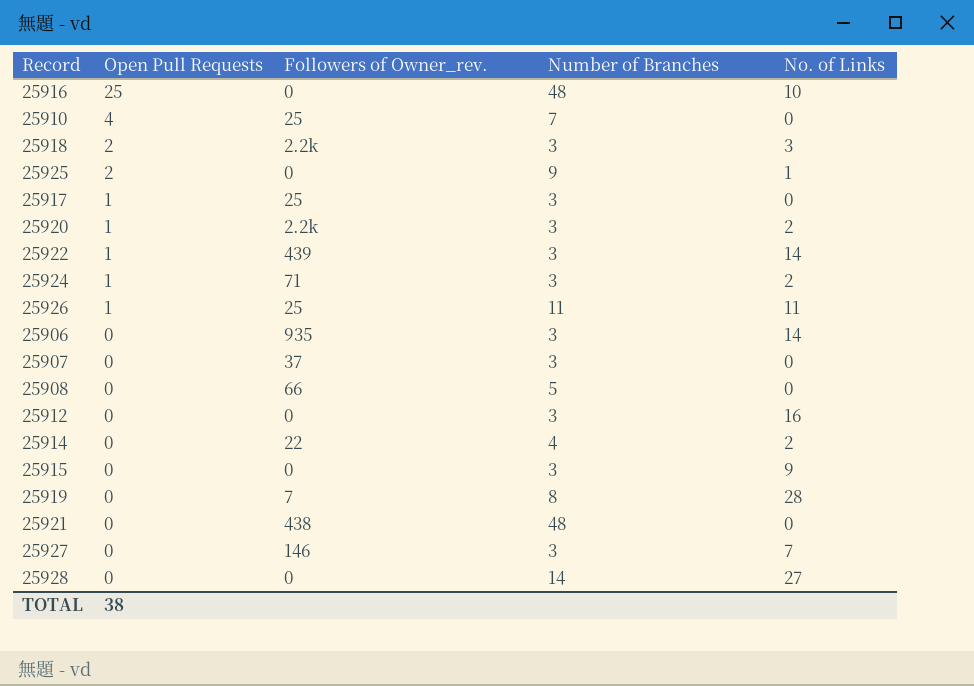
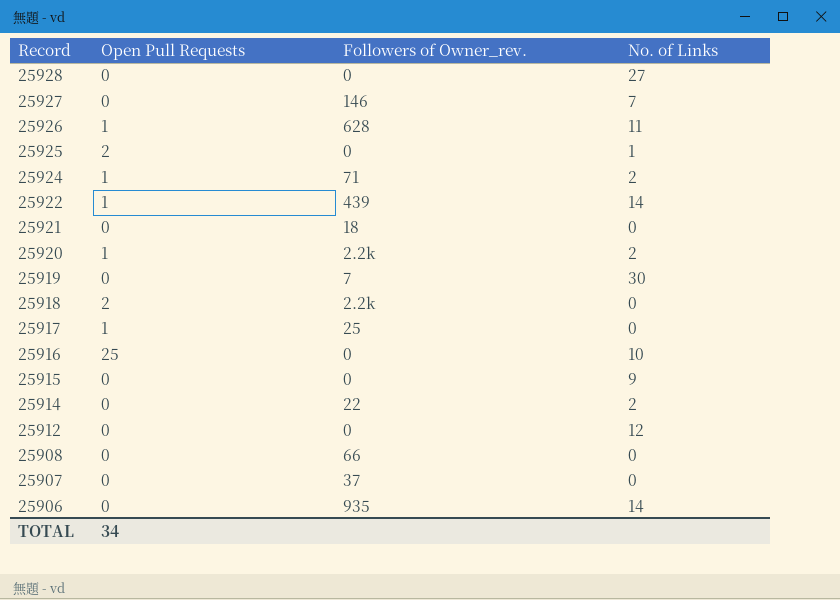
row order: Open Pull Requests descending -> Record descending
column Number of Branches | position: 4 -> none
row 25910: 4 | 25 | 7 | 0 -> none
25926 | Followers of Owner_rev.: 25 -> 628
25921 | Followers of Owner_rev.: 438 -> 18
25919 | No. of Links: 28 -> 30
25918 | No. of Links: 3 -> 0
25912 | No. of Links: 16 -> 12
TOTAL | Open Pull Requests: 38 -> 34

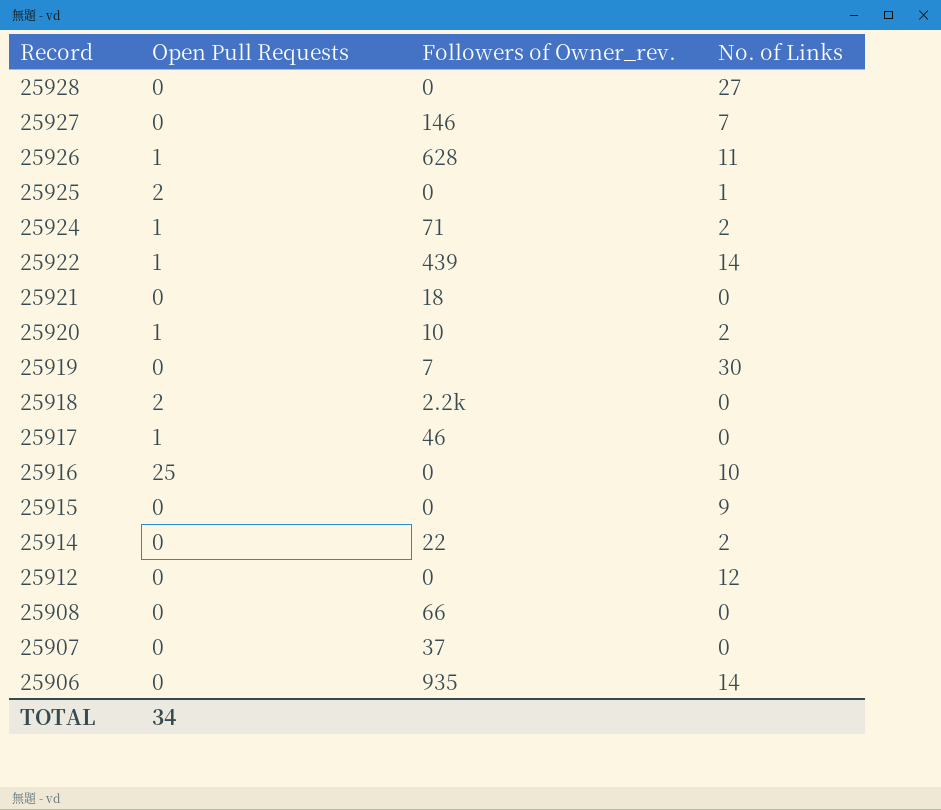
25920 | Followers of Owner_rev.: 2.2k -> 10
25917 | Followers of Owner_rev.: 25 -> 46

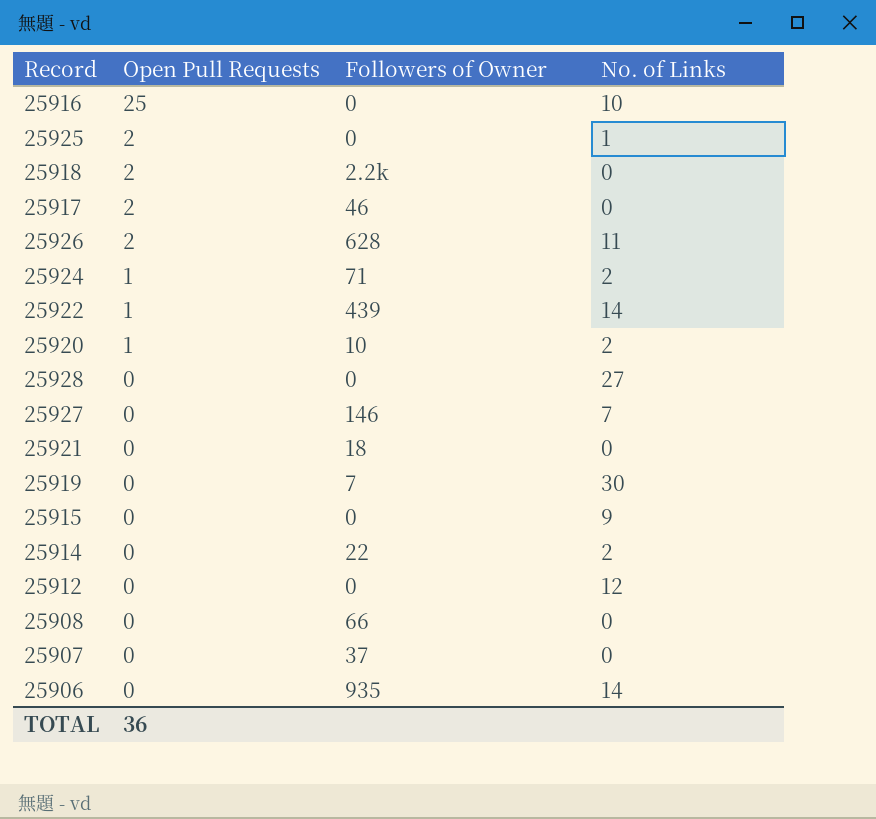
row order: Record descending -> Open Pull Requests descending
column name: Followers of Owner_rev. -> Followers of Owner
25917 | Open Pull Requests: 1 -> 2
25926 | Open Pull Requests: 1 -> 2
TOTAL | Open Pull Requests: 34 -> 36

